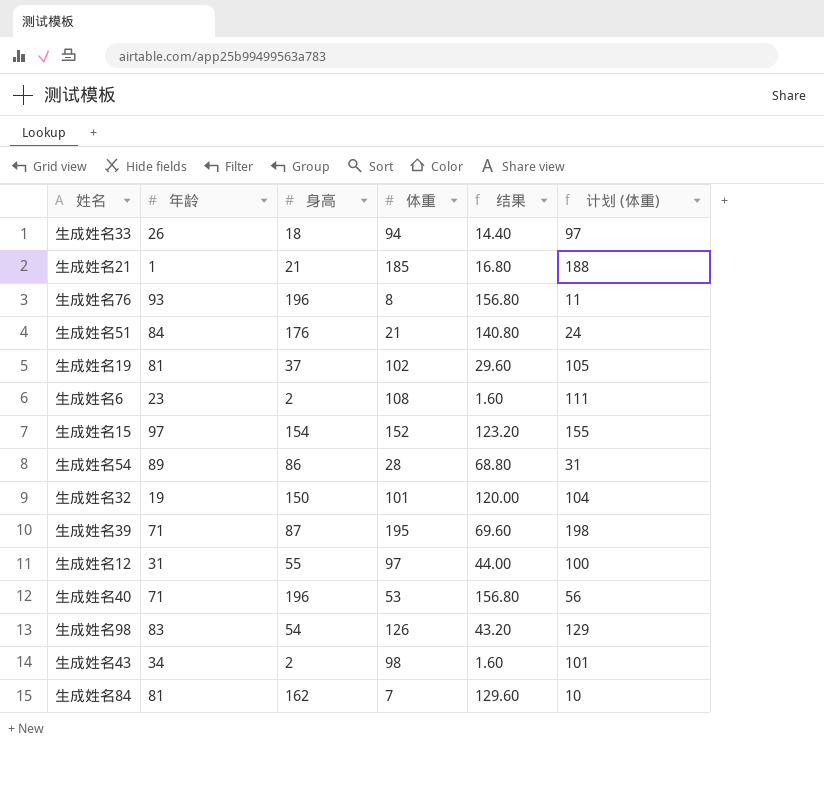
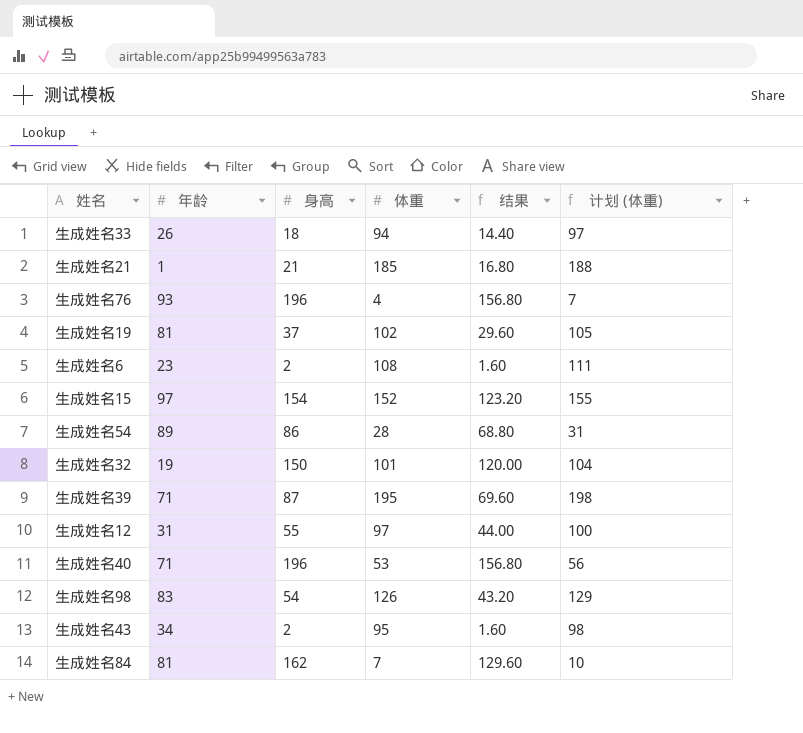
row 生成姓名51: 84 | 176 | 21 | 140.80 | 24 -> none
生成姓名76 | 体重: 8 -> 4
生成姓名76 | 计划 (体重): 11 -> 7
生成姓名43 | 体重: 98 -> 95
生成姓名43 | 计划 (体重): 101 -> 98

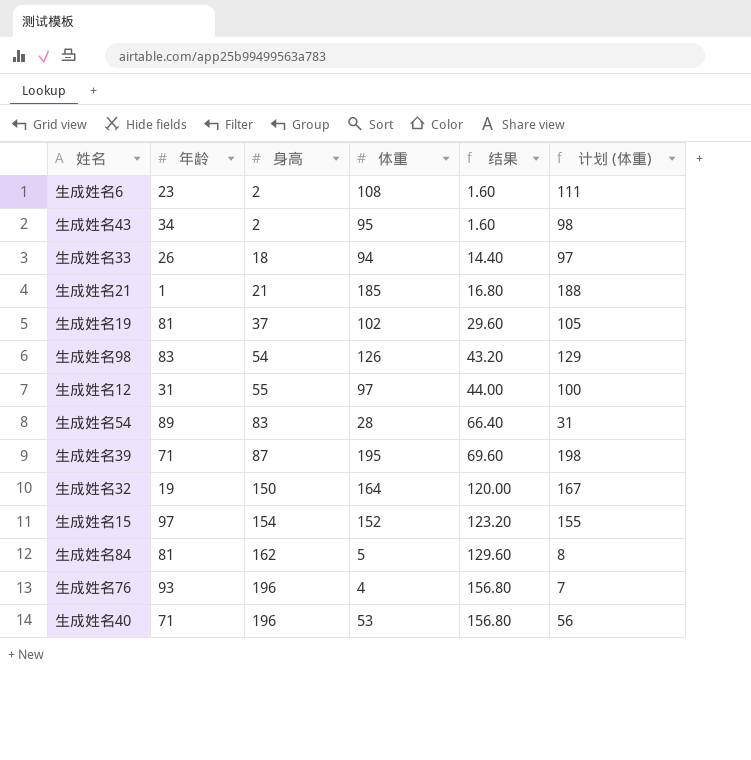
row order: none -> 身高 ascending
生成姓名54 | 身高: 86 -> 83
生成姓名54 | 结果: 68.80 -> 66.40
生成姓名32 | 体重: 101 -> 164
生成姓名32 | 计划 (体重): 104 -> 167
生成姓名84 | 体重: 7 -> 5
生成姓名84 | 计划 (体重): 10 -> 8

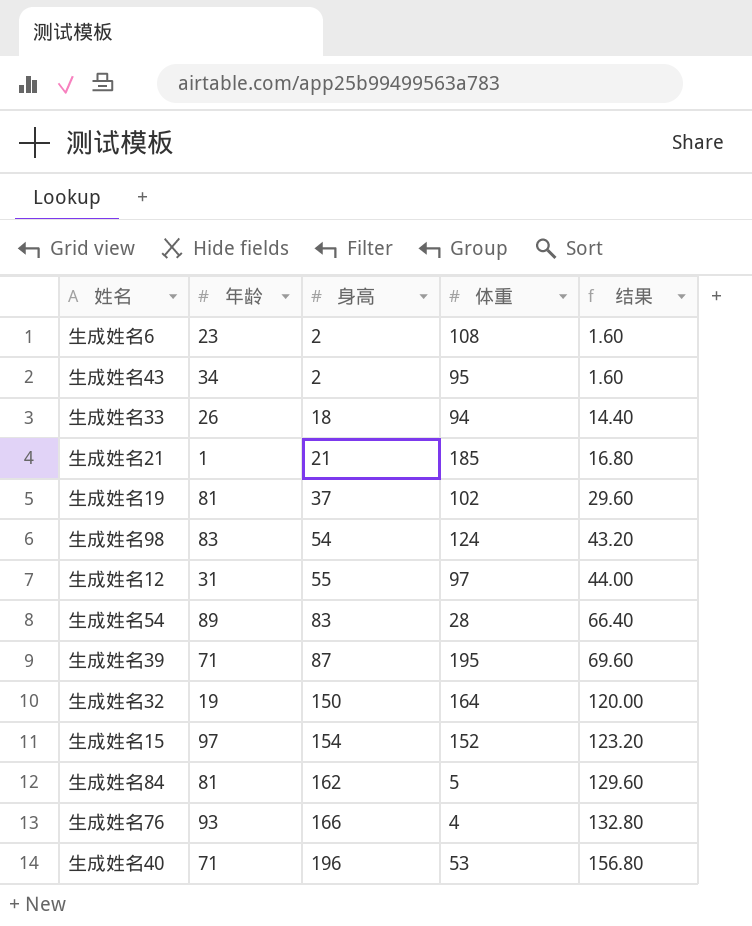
column 计划 (体重) | formula: [体重] + 3 -> none
生成姓名98 | 体重: 126 -> 124
生成姓名76 | 身高: 196 -> 166
生成姓名76 | 结果: 156.80 -> 132.80

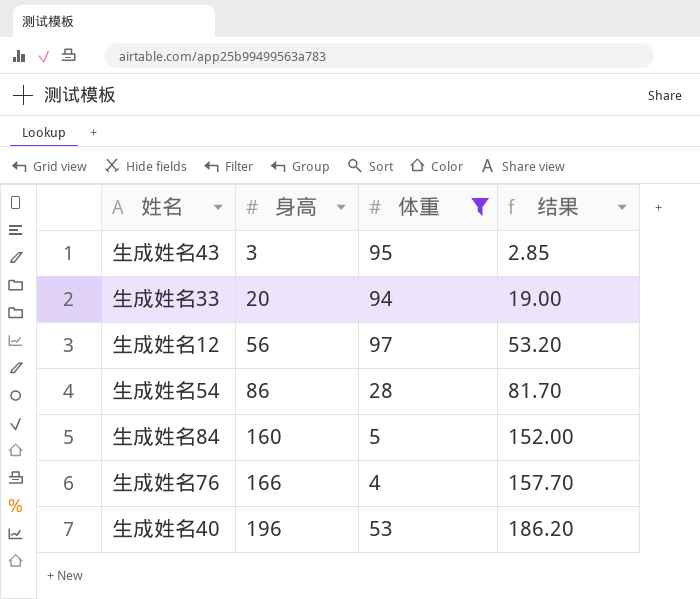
filter: none -> 体重 <= 97
column 年龄 | position: 2 -> none
column 结果 | formula: [身高] * 0.8 -> [身高] * 0.95
生成姓名43 | 身高: 2 -> 3
生成姓名33 | 身高: 18 -> 20
生成姓名12 | 身高: 55 -> 56
生成姓名54 | 身高: 83 -> 86
生成姓名84 | 身高: 162 -> 160

